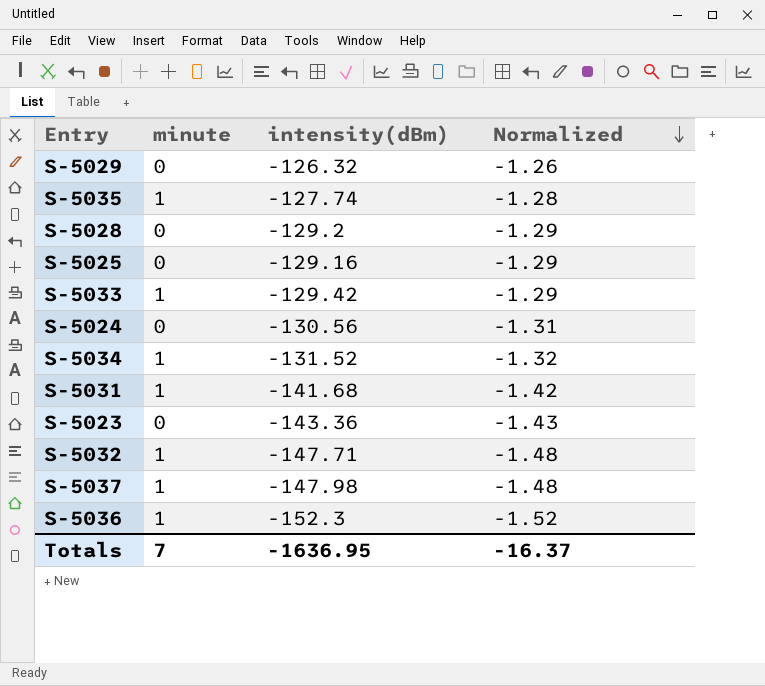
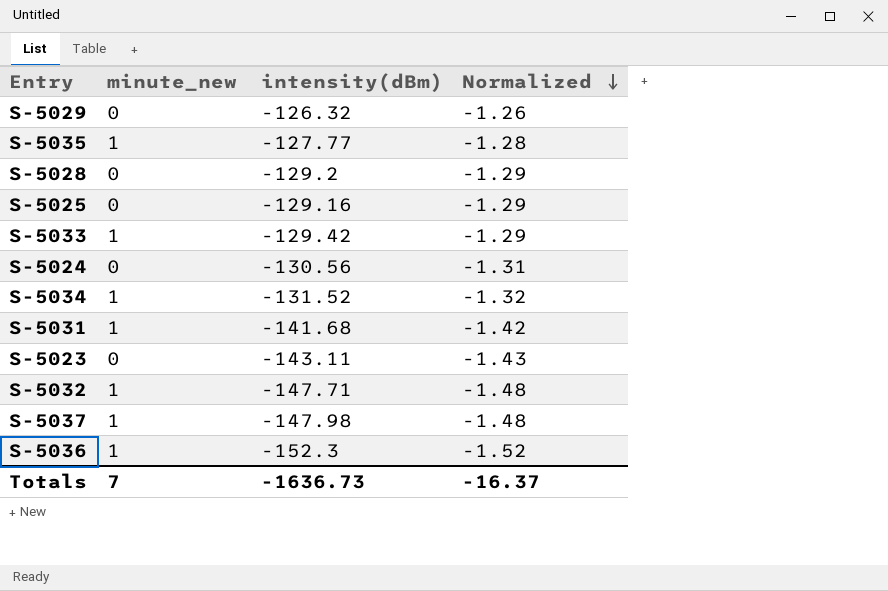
column name: minute -> minute_new
S-5035 | intensity(dBm): -127.74 -> -127.77
S-5023 | intensity(dBm): -143.36 -> -143.11
Totals | intensity(dBm): -1636.95 -> -1636.73

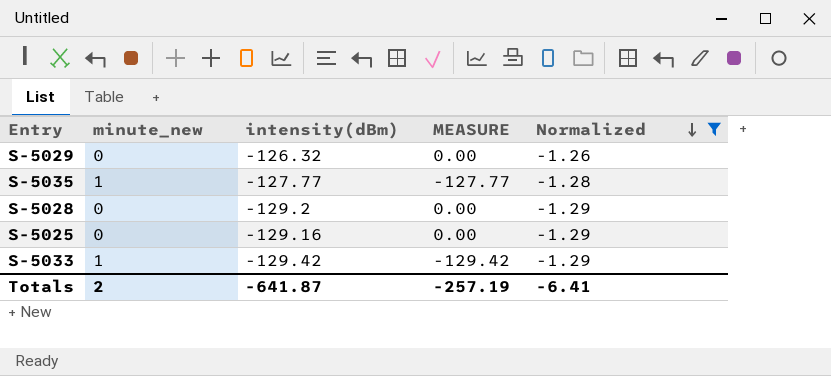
filter: none -> Normalized >= -1.29
column MEASURE | formula: none -> [minute_new] * [intensity(dBm)]
Totals | minute_new: 7 -> 2
Totals | intensity(dBm): -1636.73 -> -641.87
Totals | Normalized: -16.37 -> -6.41

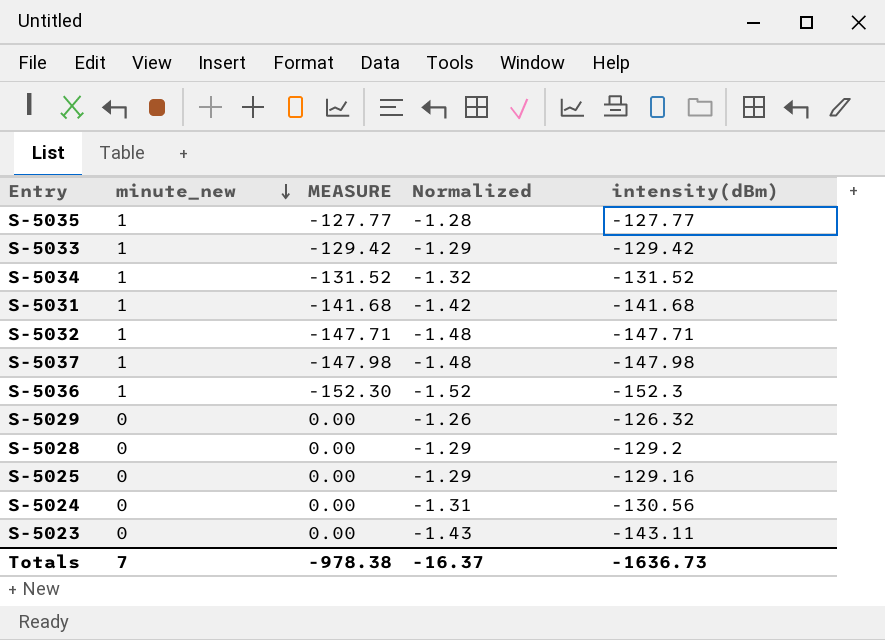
filter: Normalized >= -1.29 -> none
row order: Normalized descending -> minute_new descending
column intensity(dBm) | position: 3 -> 5
Totals | minute_new: 2 -> 7
Totals | MEASURE: -257.19 -> -978.38
Totals | Normalized: -6.41 -> -16.37
Totals | intensity(dBm): -641.87 -> -1636.73

